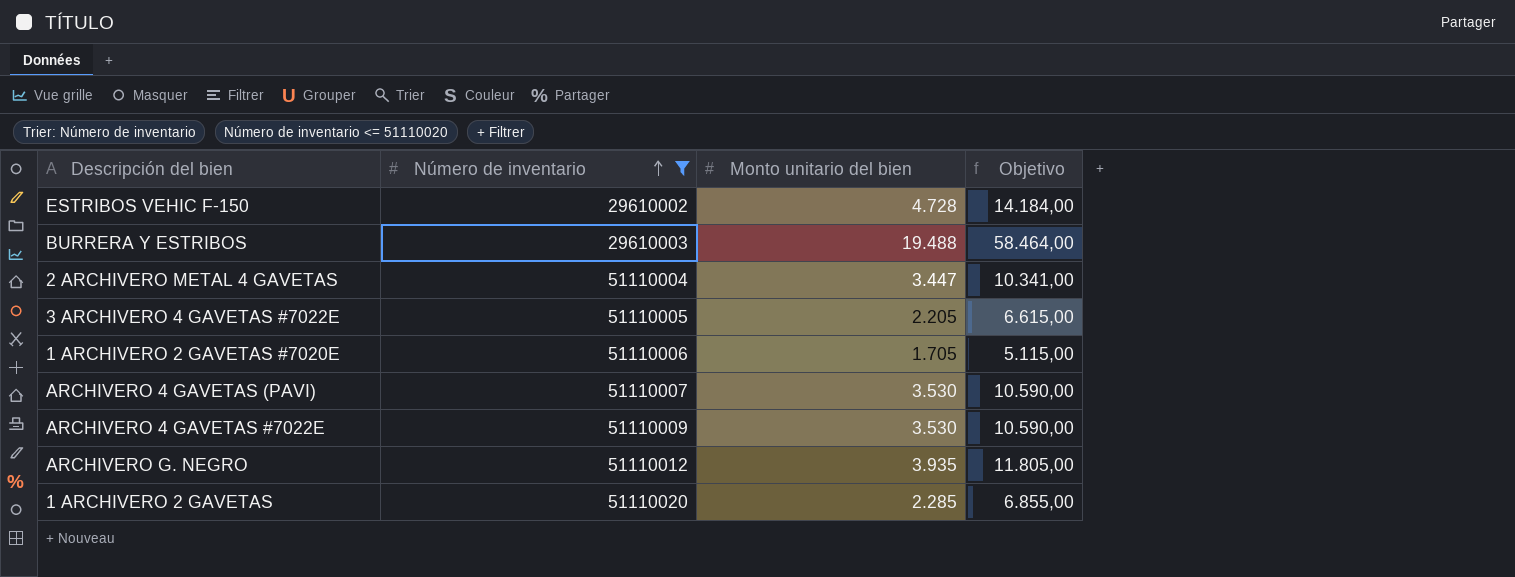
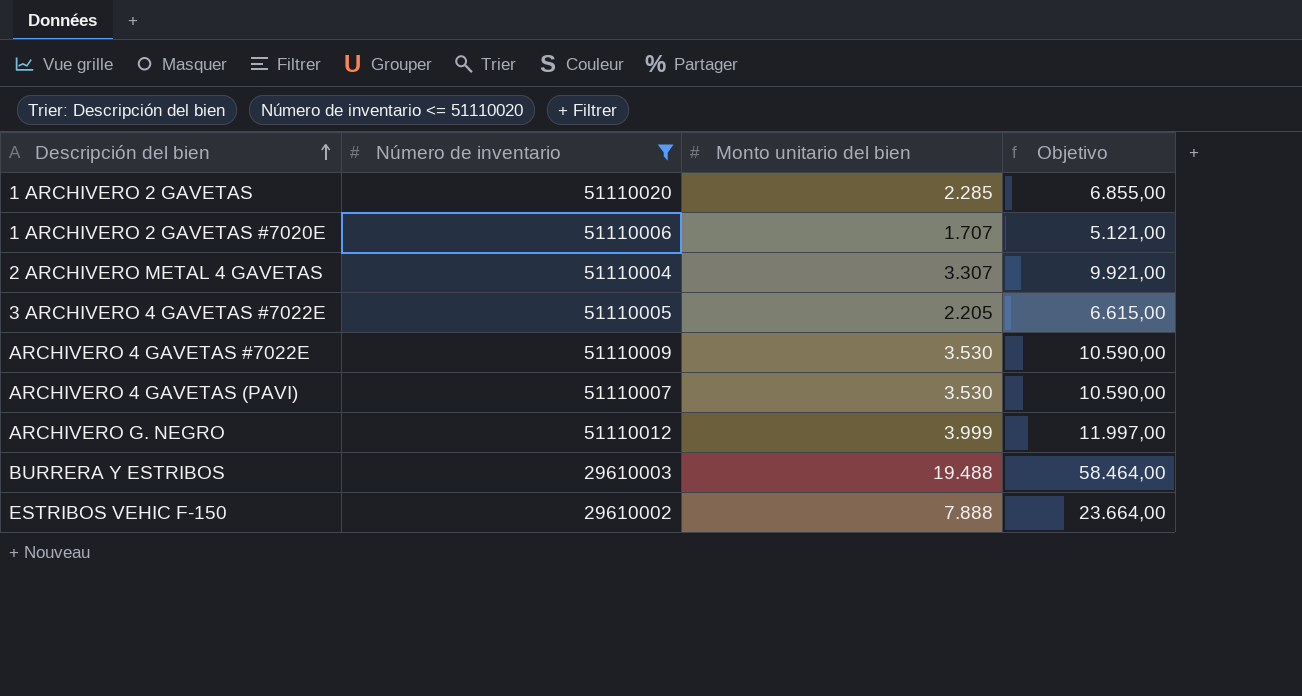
row order: Número de inventario ascending -> Descripción del bien ascending
1 ARCHIVERO 2 GAVETAS #7020E | Monto unitario del bien: 1.705 -> 1.707
1 ARCHIVERO 2 GAVETAS #7020E | Objetivo: 5.115,00 -> 5.121,00
2 ARCHIVERO METAL 4 GAVETAS | Monto unitario del bien: 3.447 -> 3.307
2 ARCHIVERO METAL 4 GAVETAS | Objetivo: 10.341,00 -> 9.921,00
ARCHIVERO G. NEGRO | Monto unitario del bien: 3.935 -> 3.999
ARCHIVERO G. NEGRO | Objetivo: 11.805,00 -> 11.997,00
ESTRIBOS VEHIC F-150 | Monto unitario del bien: 4.728 -> 7.888
ESTRIBOS VEHIC F-150 | Objetivo: 14.184,00 -> 23.664,00

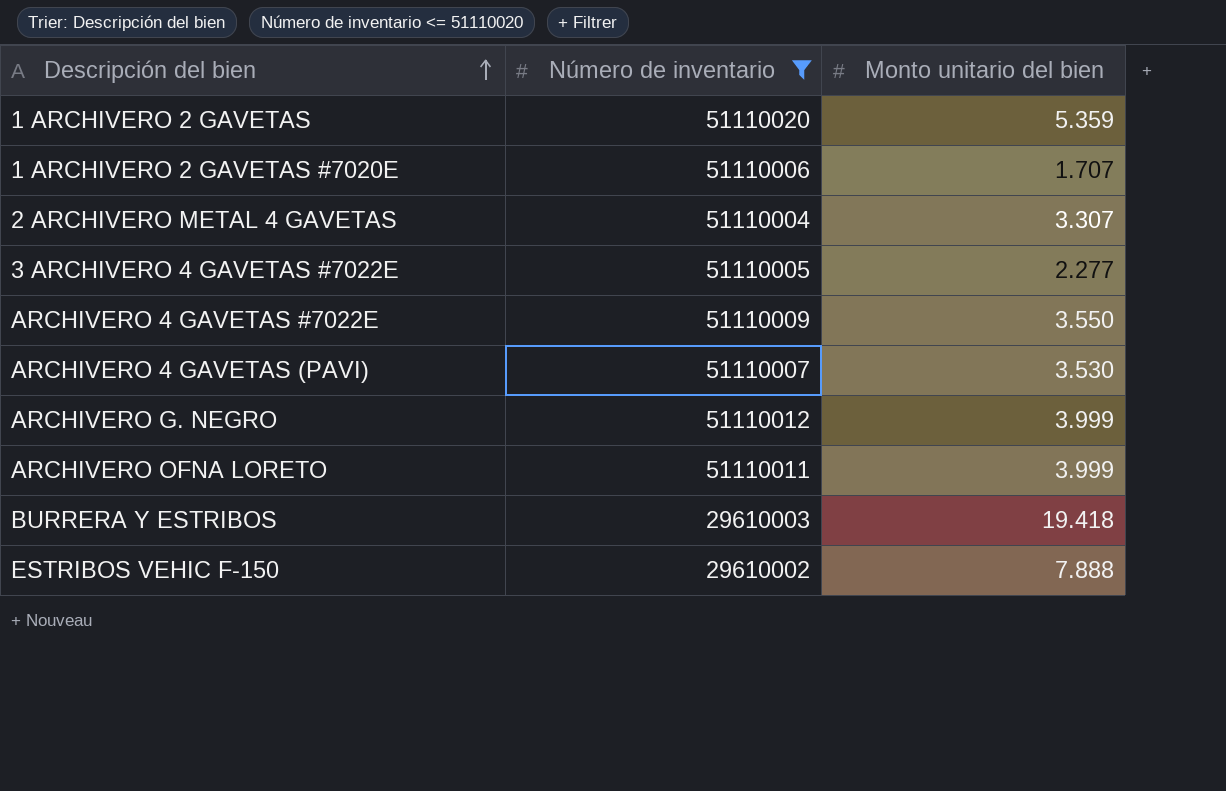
column Objetivo | formula: [Monto unitario del bien] * 3 -> none
1 ARCHIVERO 2 GAVETAS | Monto unitario del bien: 2.285 -> 5.359
3 ARCHIVERO 4 GAVETAS #7022E | Monto unitario del bien: 2.205 -> 2.277
ARCHIVERO 4 GAVETAS #7022E | Monto unitario del bien: 3.530 -> 3.550
row ARCHIVERO OFNA LORETO: none -> 51110011 | 3.999
BURRERA Y ESTRIBOS | Monto unitario del bien: 19.488 -> 19.418

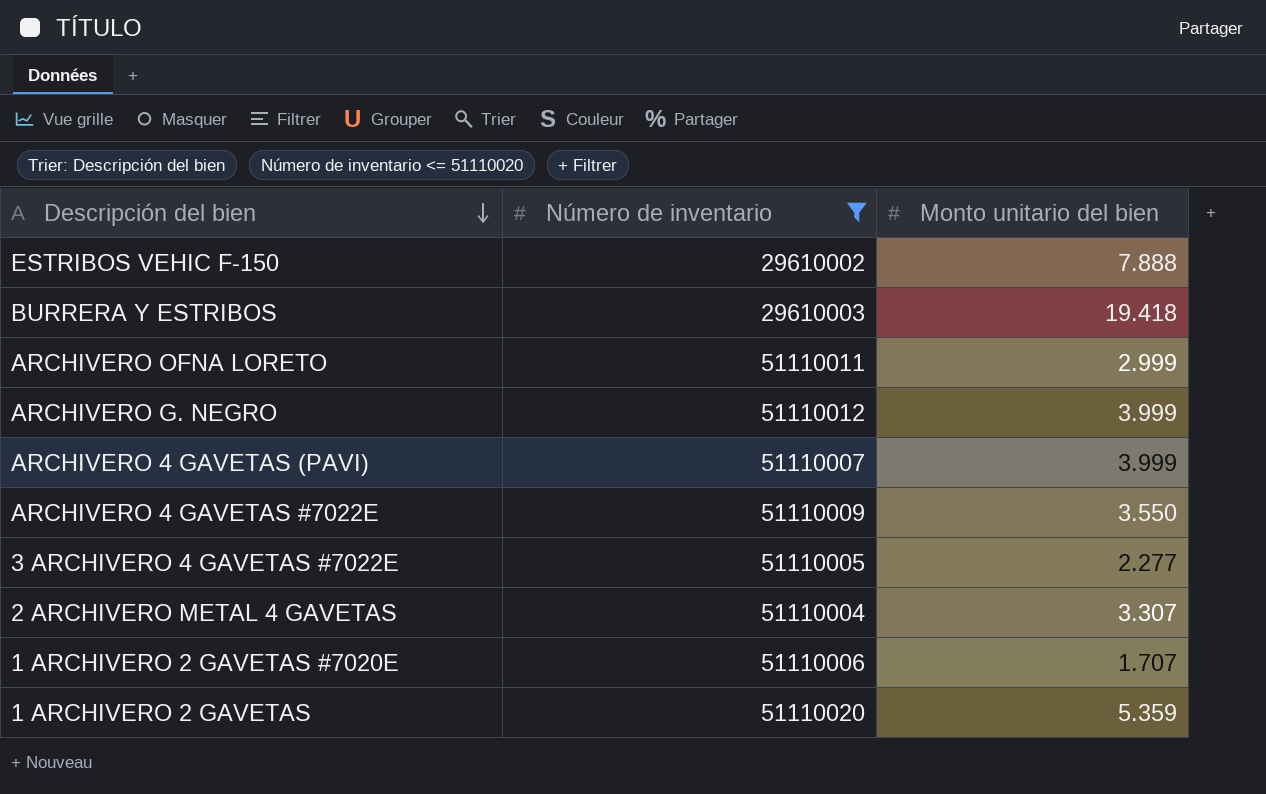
row order: Descripción del bien ascending -> Descripción del bien descending
ARCHIVERO OFNA LORETO | Monto unitario del bien: 3.999 -> 2.999
ARCHIVERO 4 GAVETAS (PAVI) | Monto unitario del bien: 3.530 -> 3.999

